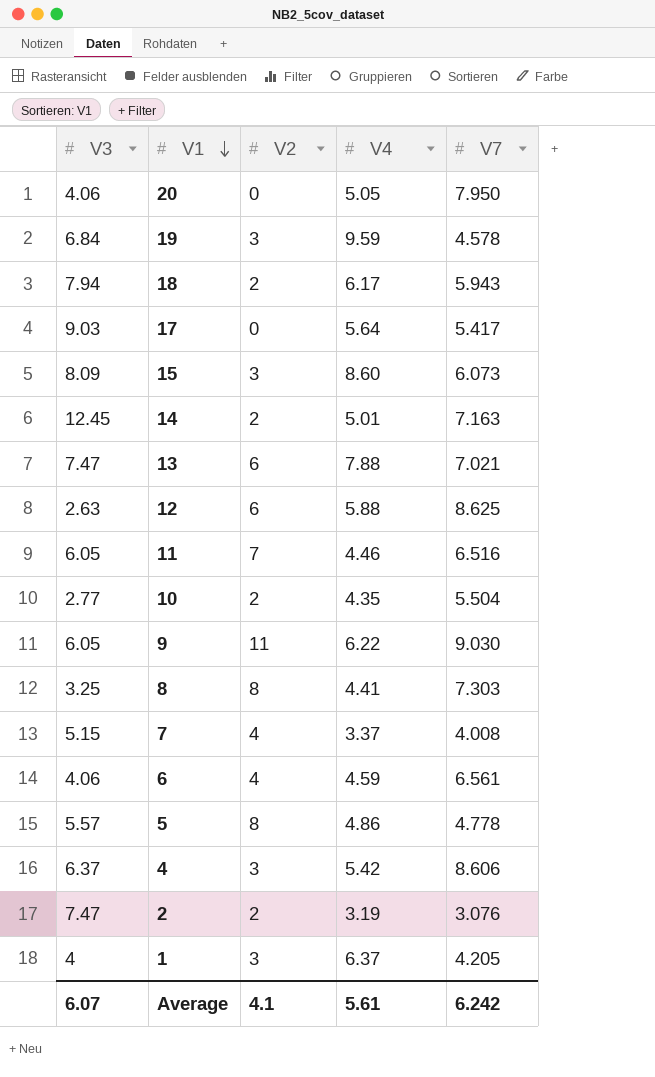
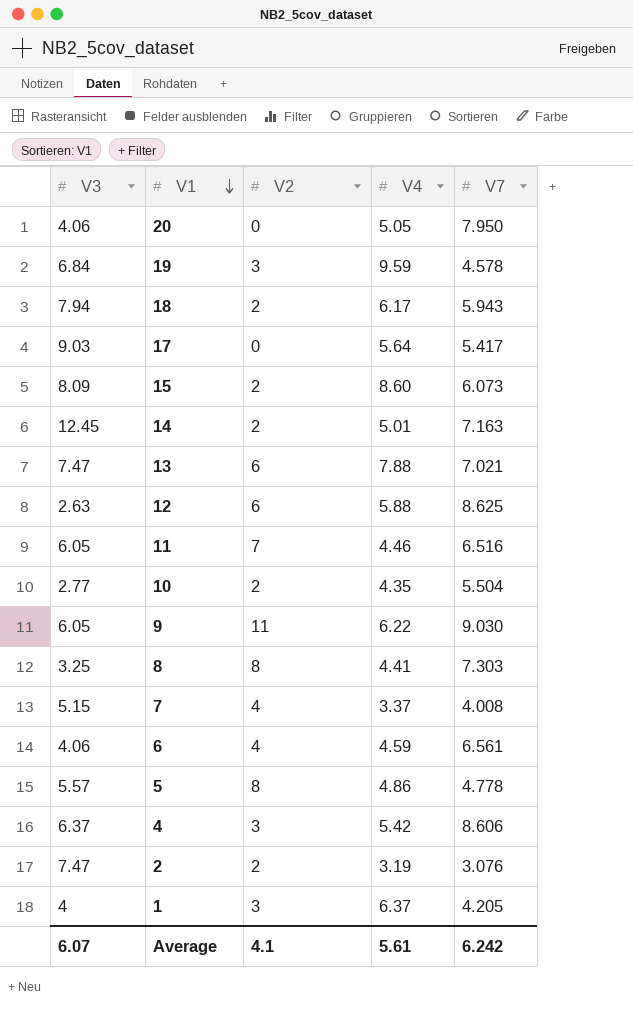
15 | V2: 3 -> 2

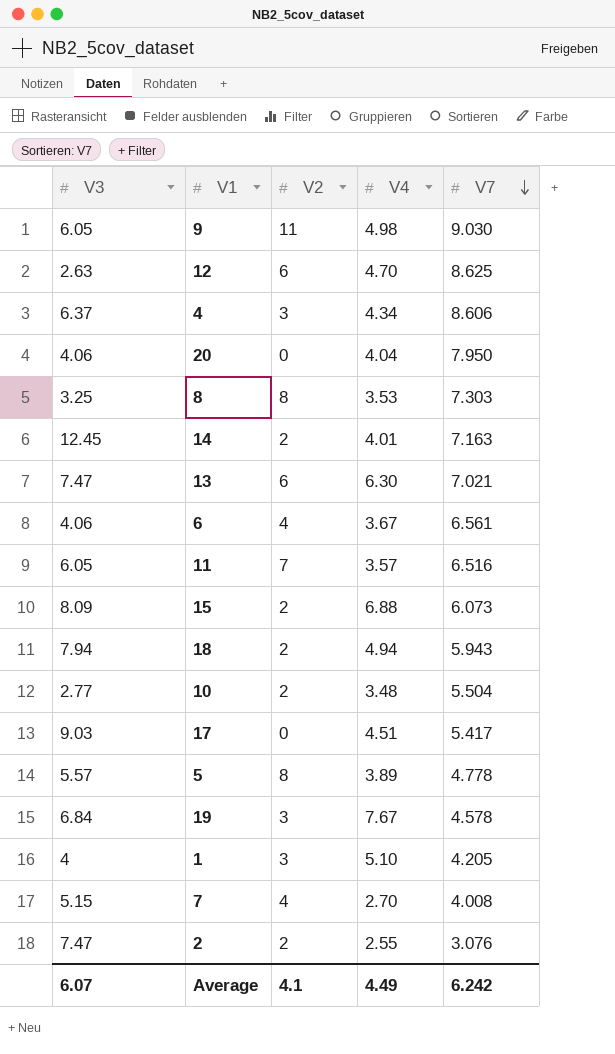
row order: V1 descending -> V7 descending
9 | V4: 6.22 -> 4.98
12 | V4: 5.88 -> 4.70
4 | V4: 5.42 -> 4.34
20 | V4: 5.05 -> 4.04
8 | V4: 4.41 -> 3.53
14 | V4: 5.01 -> 4.01
13 | V4: 7.88 -> 6.30
6 | V4: 4.59 -> 3.67
11 | V4: 4.46 -> 3.57
15 | V4: 8.60 -> 6.88
18 | V4: 6.17 -> 4.94
10 | V4: 4.35 -> 3.48
17 | V4: 5.64 -> 4.51
5 | V4: 4.86 -> 3.89
19 | V4: 9.59 -> 7.67
1 | V4: 6.37 -> 5.10
7 | V4: 3.37 -> 2.70
2 | V4: 3.19 -> 2.55
Average | V4: 5.61 -> 4.49

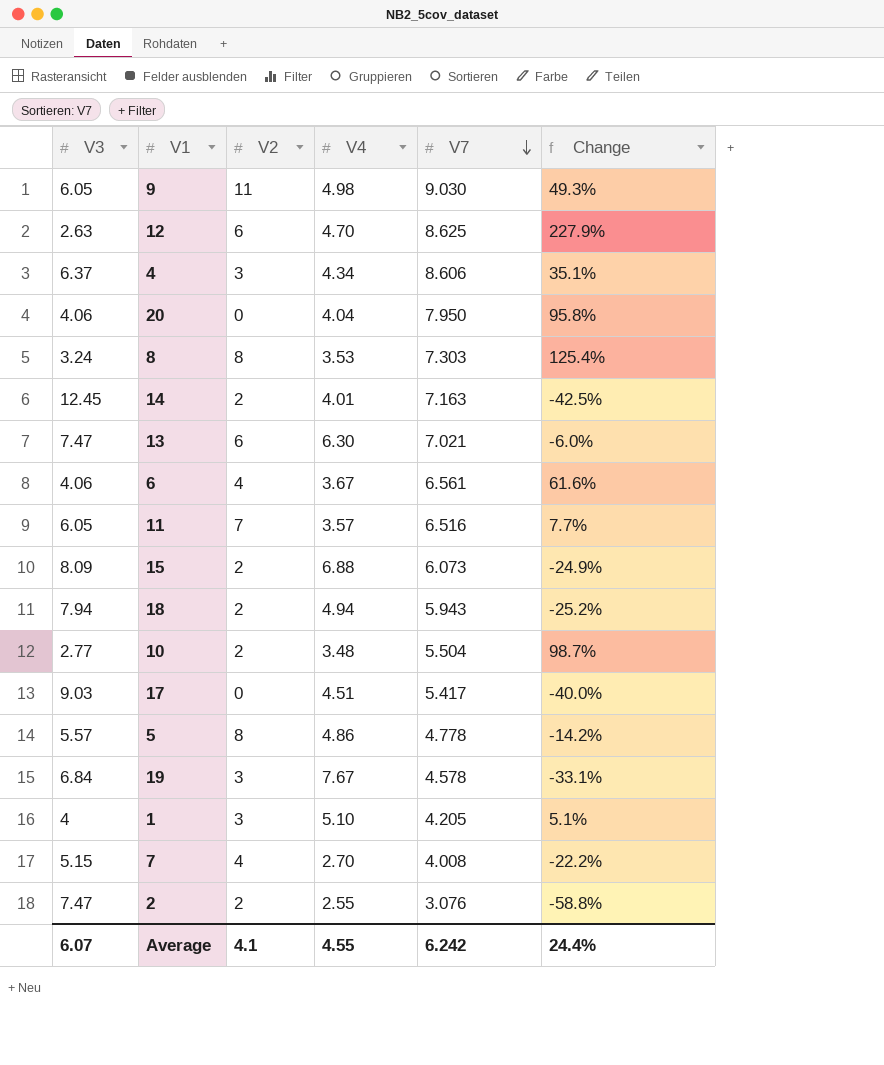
column Change | formula: none -> ([V7] - [V3]) / [V3]
8 | V3: 3.25 -> 3.24
5 | V4: 3.89 -> 4.86
Average | V4: 4.49 -> 4.55

